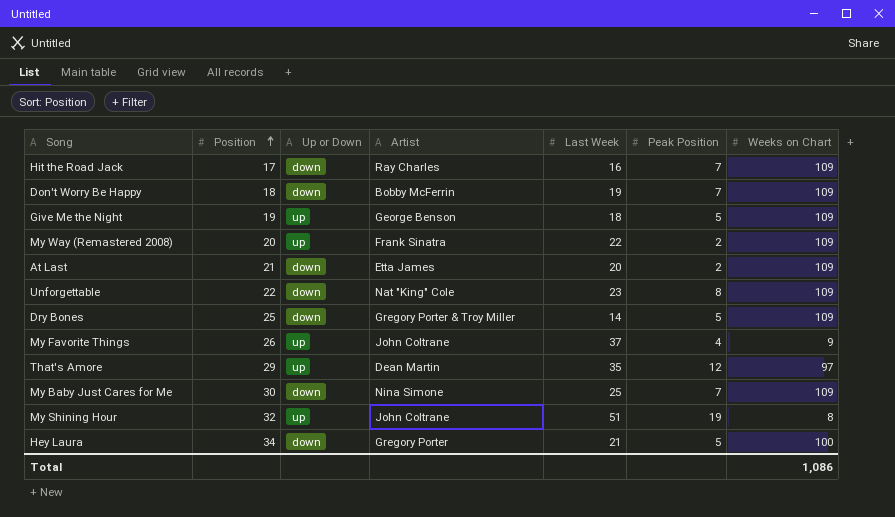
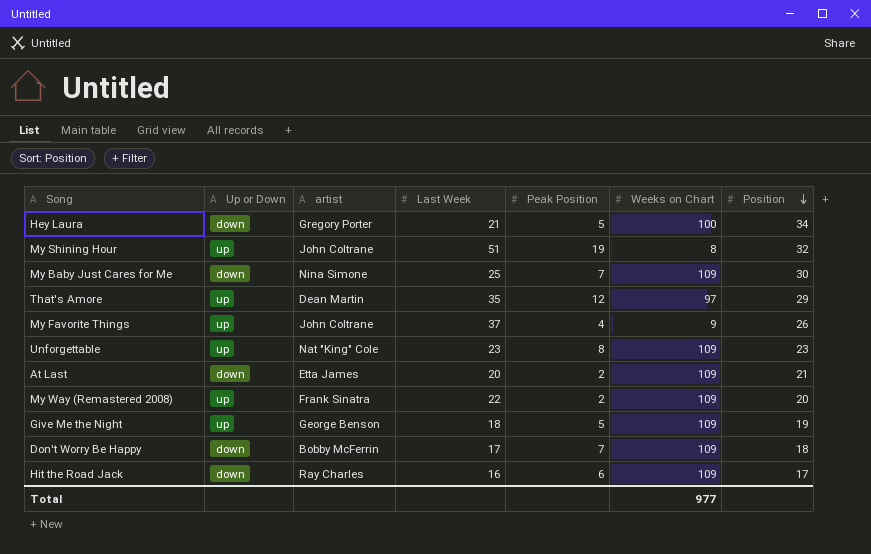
row order: Position ascending -> Position descending
column name: Artist -> artist
column Position | position: 2 -> 7
row Dry Bones: 25 | down | Gregory Porter & Troy Miller | 14 | 5 | 109 -> none
Unforgettable | Up or Down: down -> up
Unforgettable | Position: 22 -> 23
Don't Worry Be Happy | Last Week: 19 -> 17
Hit the Road Jack | Peak Position: 7 -> 6
Total | Weeks on Chart: 1,086 -> 977

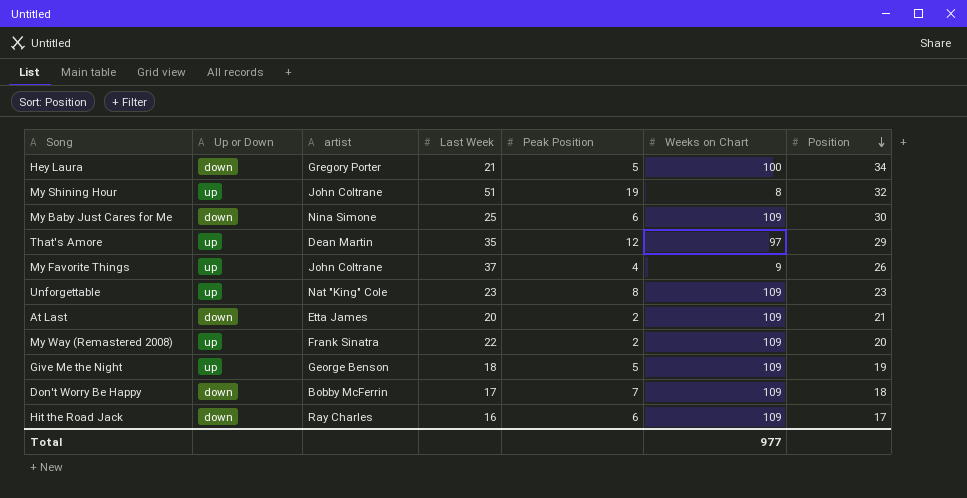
My Baby Just Cares for Me | Peak Position: 7 -> 6

